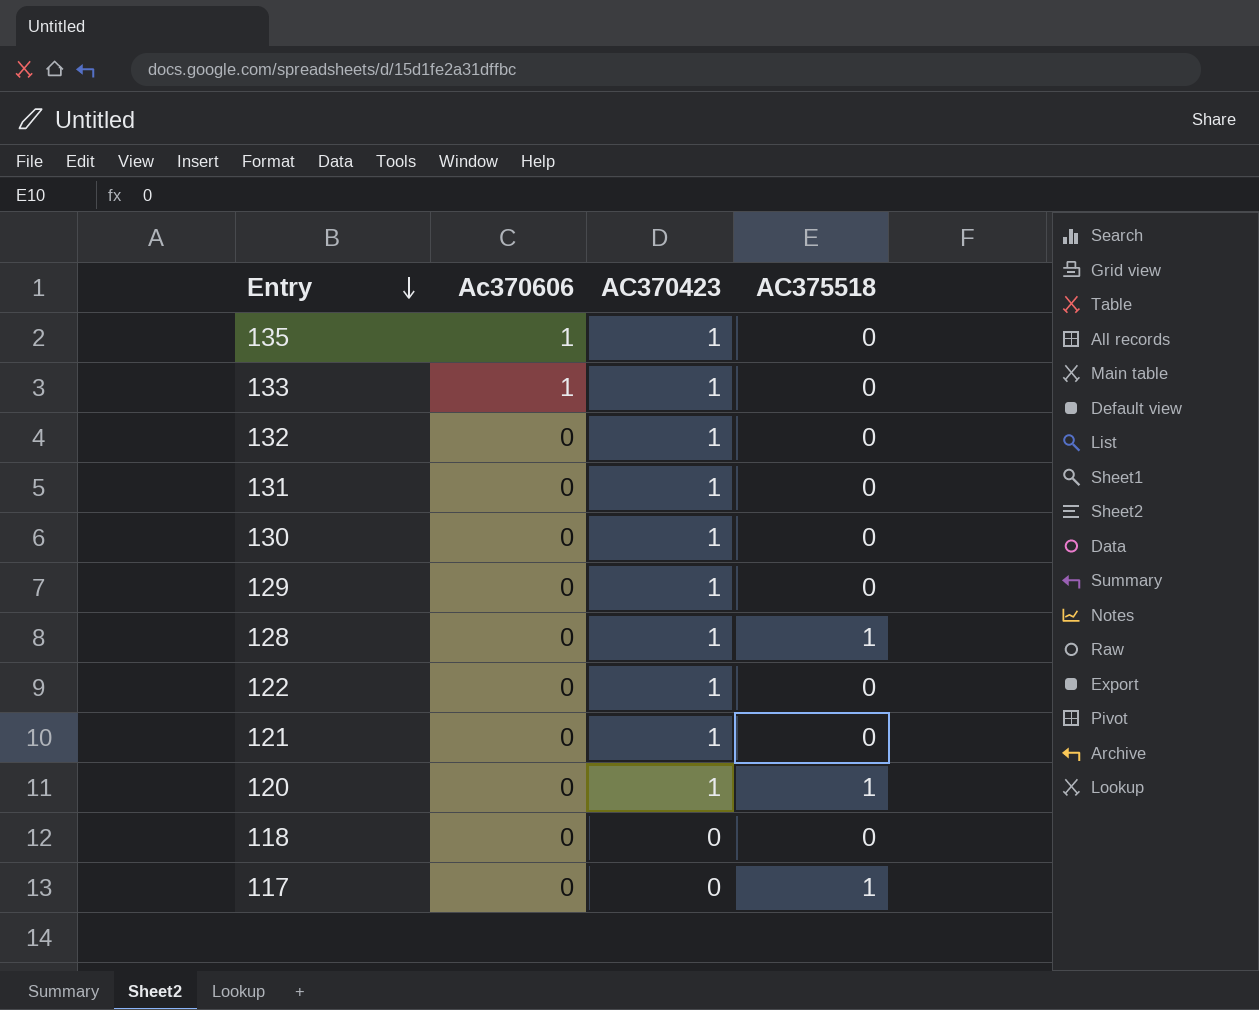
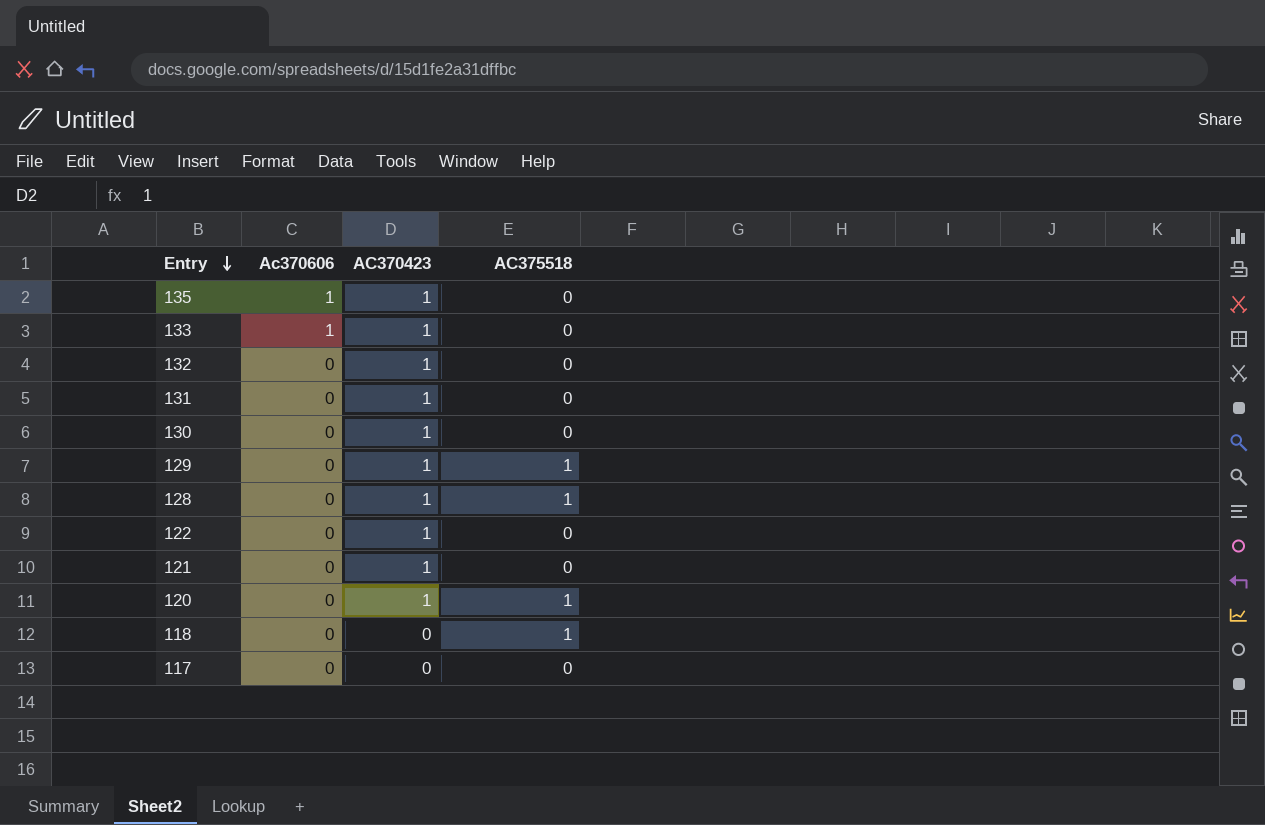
129 | AC375518: 0 -> 1
118 | AC375518: 0 -> 1
117 | AC375518: 1 -> 0

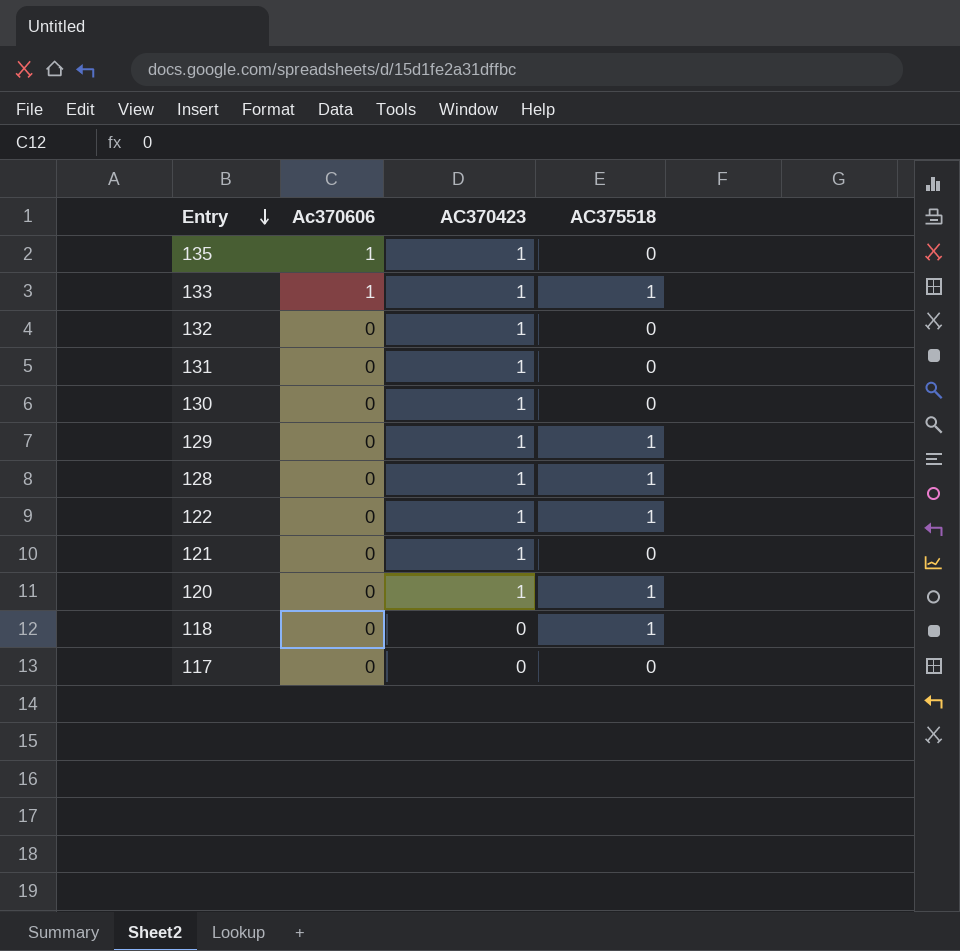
133 | AC375518: 0 -> 1
122 | AC375518: 0 -> 1

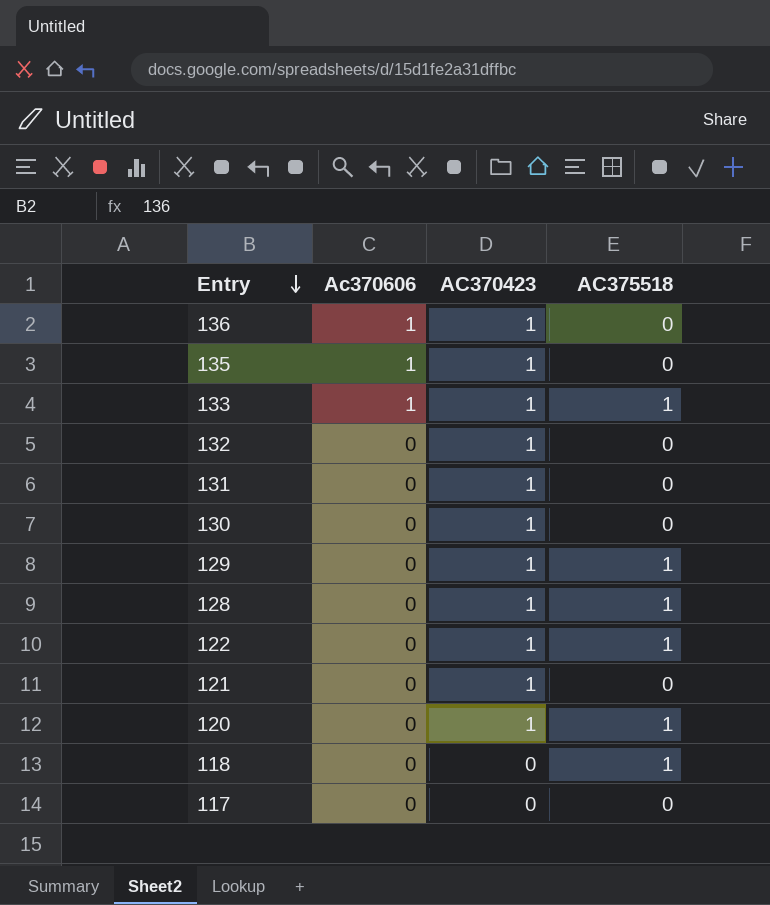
row 136: none -> 1 | 1 | 0

